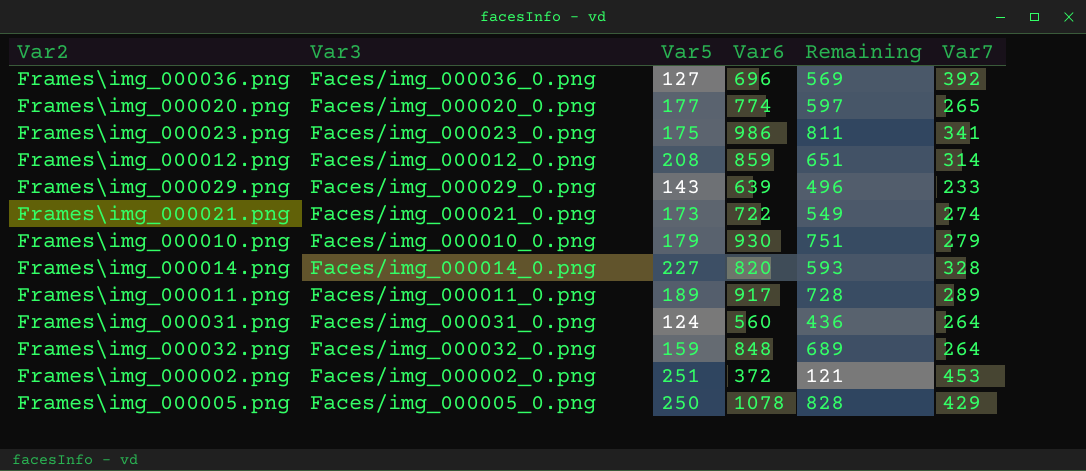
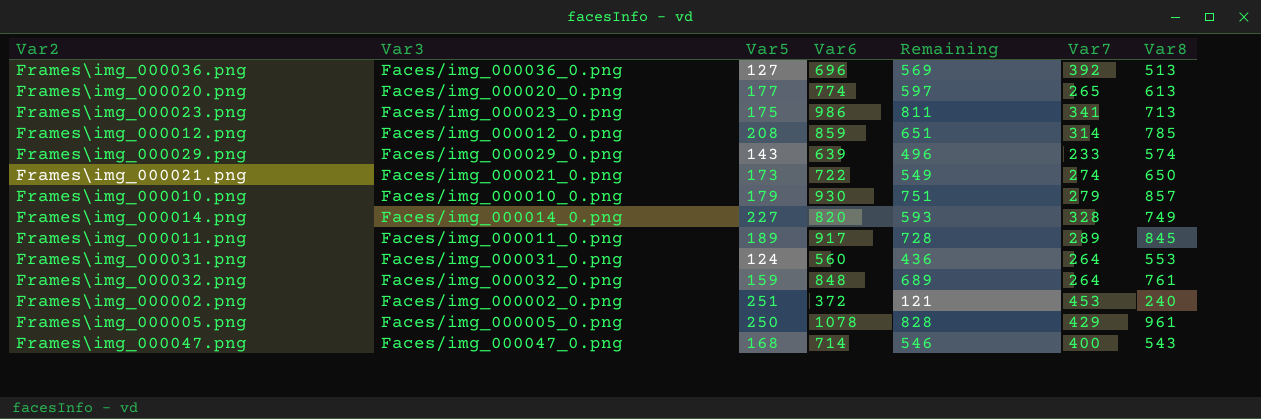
column Var8 | position: none -> 7
row Frames\img_000047.png: none -> Faces/img_000047_0.png | 168 | 714 | 546 | 400 | 543

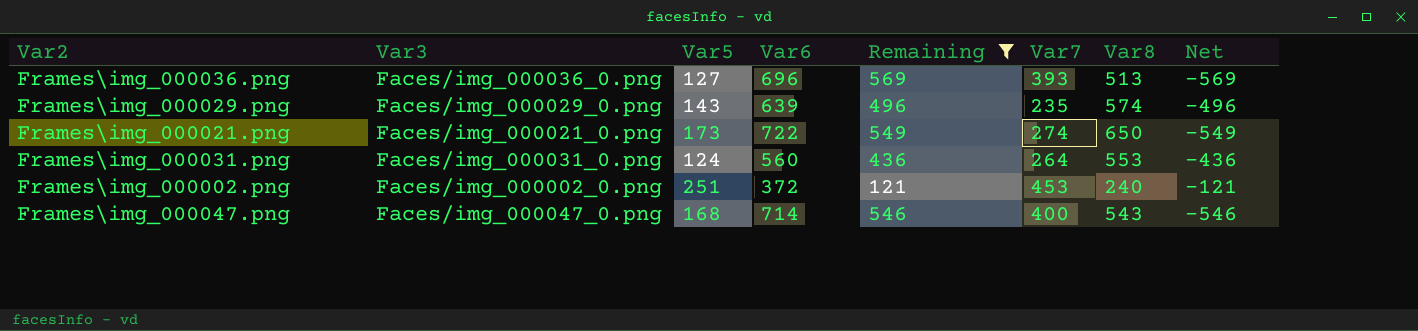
filter: none -> Remaining <= 569
column Net | formula: none -> [Var5] - [Var6]
Frames\img_000036.png | Var7: 392 -> 393
Frames\img_000029.png | Var7: 233 -> 235

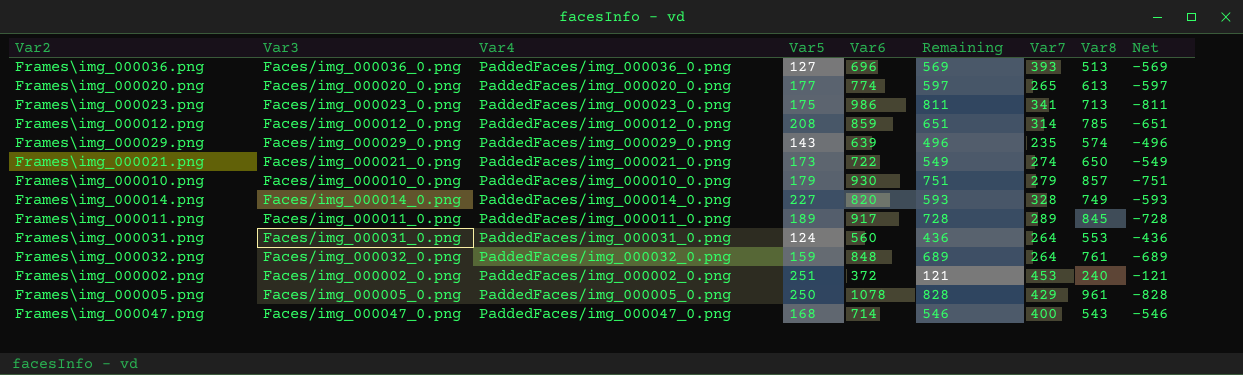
filter: Remaining <= 569 -> none
column Var4 | position: none -> 3

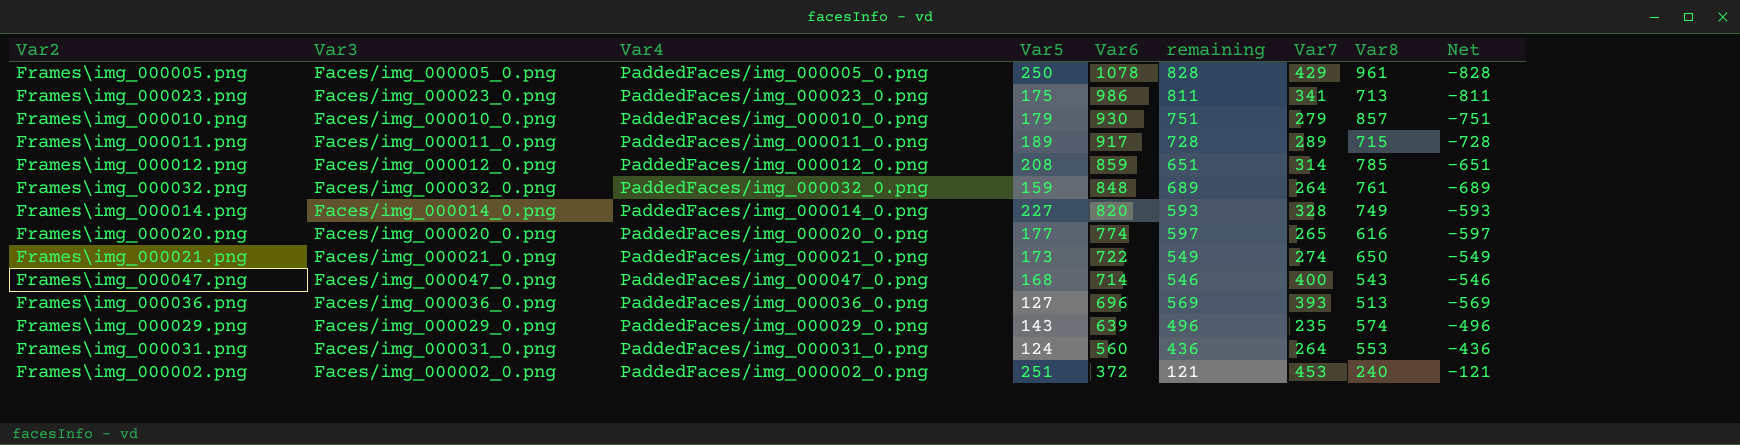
row order: none -> Var6 descending
column name: Remaining -> remaining
Frames\img_000011.png | Var8: 845 -> 715
Frames\img_000020.png | Var8: 613 -> 616

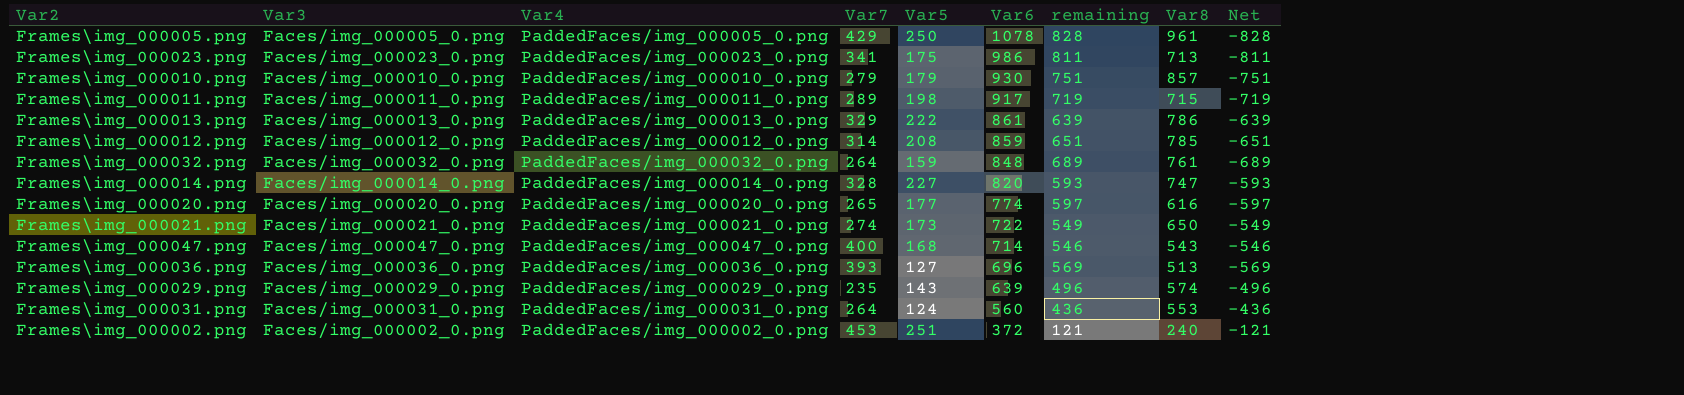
column Var7 | position: 7 -> 4
Frames\img_000011.png | Var5: 189 -> 198
Frames\img_000011.png | remaining: 728 -> 719
Frames\img_000011.png | Net: -728 -> -719
row Frames\img_000013.png: none -> Faces/img_000013_0.png | PaddedFaces/img_000013_0.png | 329 | 222 | 861 | 639 | 786 | -639
Frames\img_000014.png | Var8: 749 -> 747

